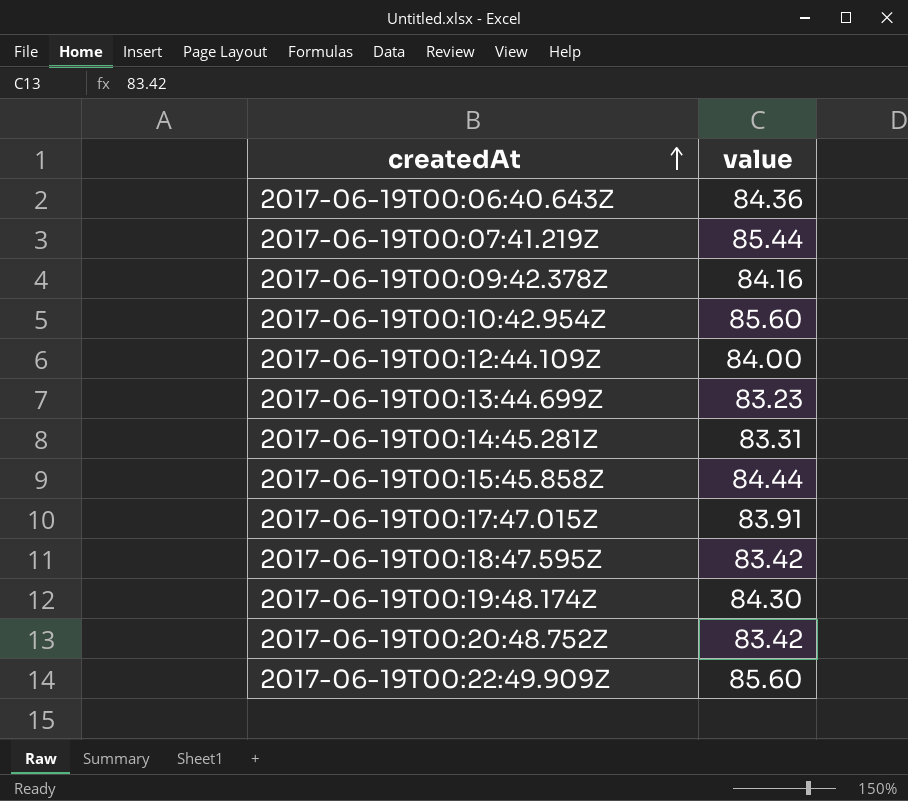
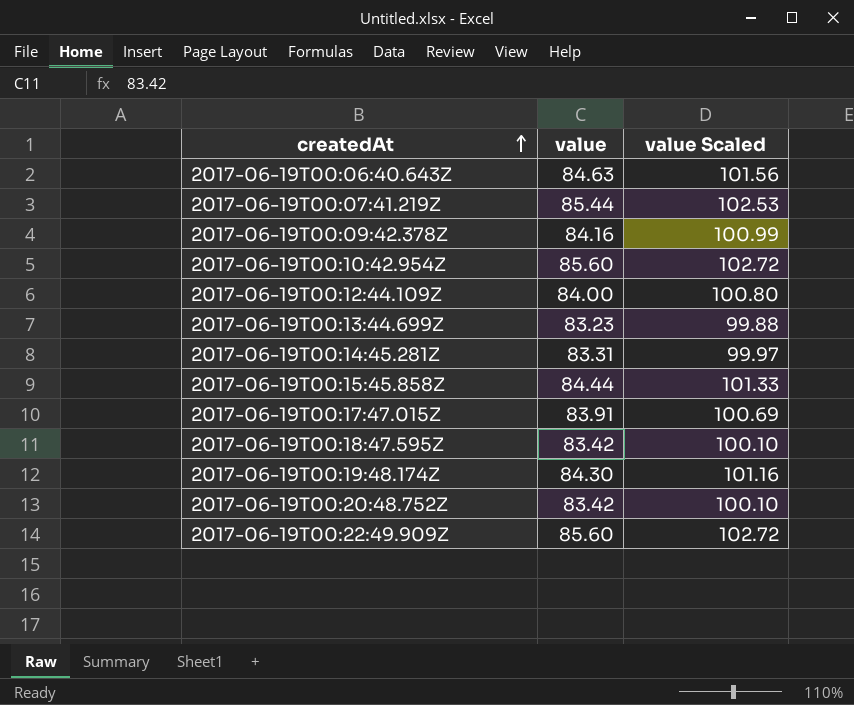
column value Scaled | formula: none -> [value] * 1.2
2017-06-19T00:06:40.643Z | value: 84.36 -> 84.63

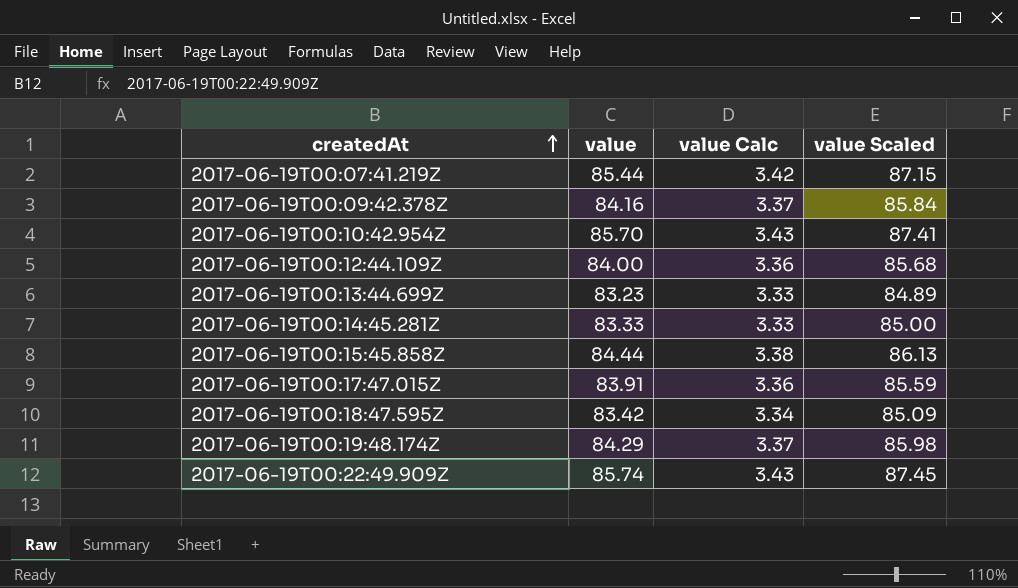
column value Calc | formula: none -> [value] * 0.04
column value Scaled | formula: [value] * 1.2 -> [value] * 1.02
row 2017-06-19T00:06:40.643Z: 84.63 | 101.56 -> none
row 2017-06-19T00:20:48.752Z: 83.42 | 100.10 -> none
2017-06-19T00:10:42.954Z | value: 85.60 -> 85.70
2017-06-19T00:14:45.281Z | value: 83.31 -> 83.33
2017-06-19T00:19:48.174Z | value: 84.30 -> 84.29
2017-06-19T00:22:49.909Z | value: 85.60 -> 85.74

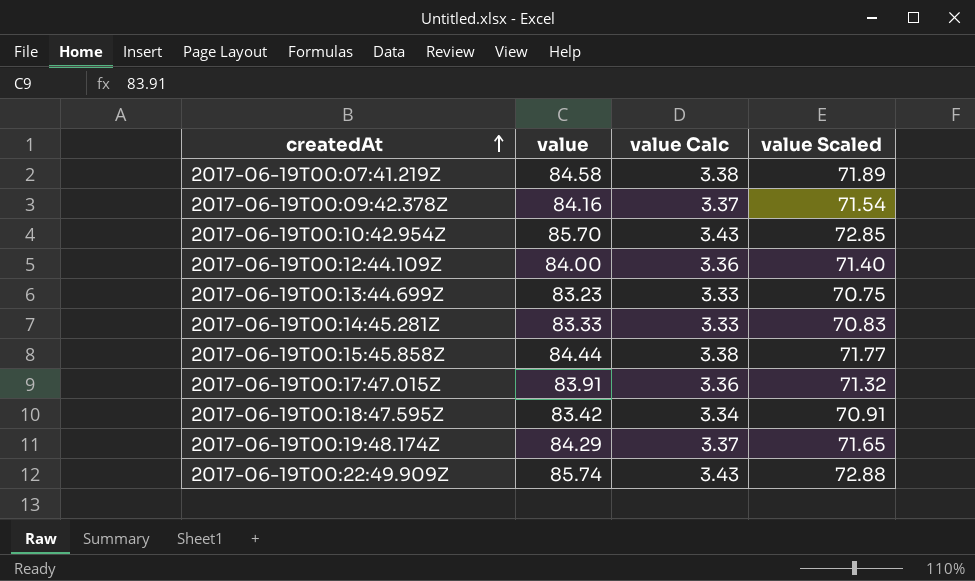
column value Scaled | formula: [value] * 1.02 -> [value] * 0.85
2017-06-19T00:07:41.219Z | value: 85.44 -> 84.58
2017-06-19T00:07:41.219Z | value Calc: 3.42 -> 3.38

